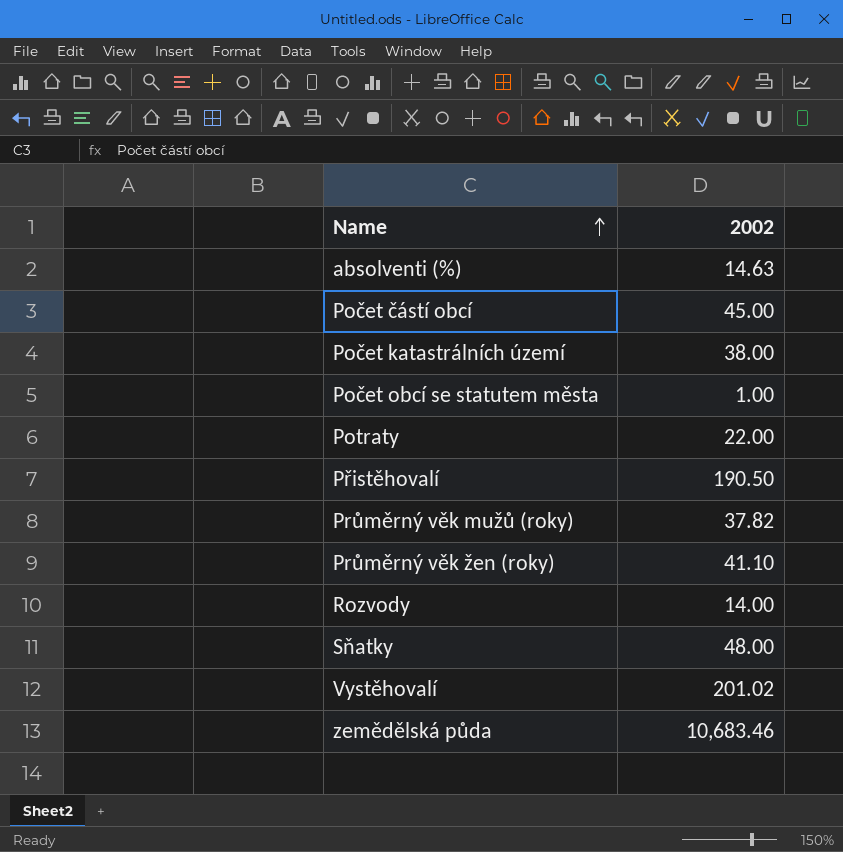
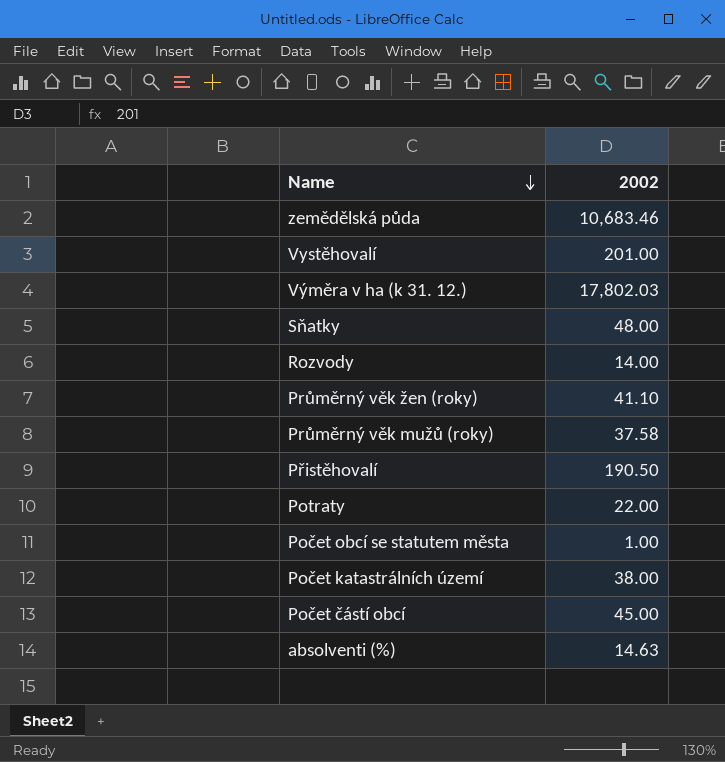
row order: Name ascending -> Name descending
Vystěhovalí | 2002: 201.02 -> 201.00
row Výměra v ha (k 31. 12.): none -> 17,802.03
Průměrný věk mužů (roky) | 2002: 37.82 -> 37.58

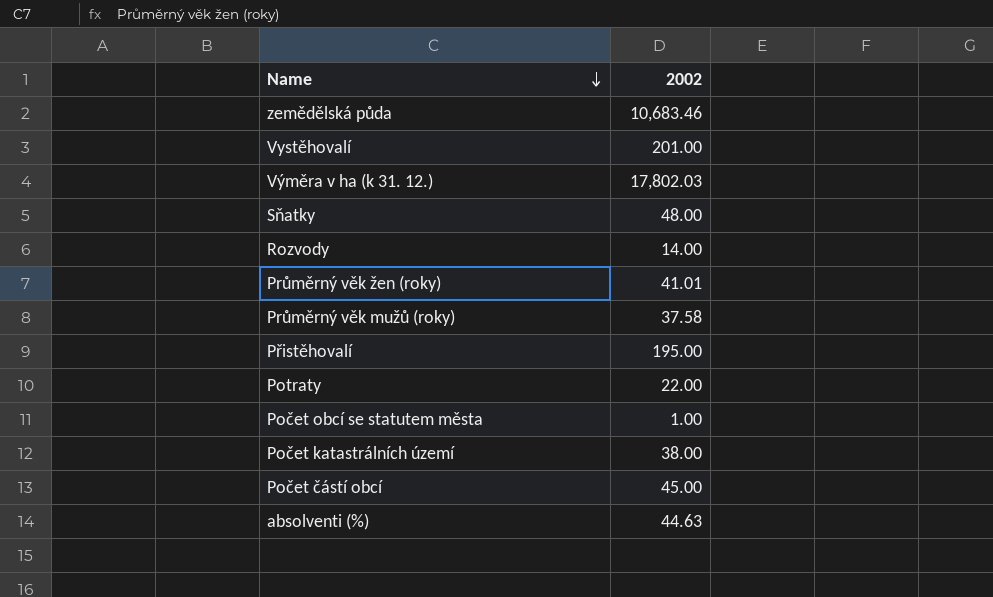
Průměrný věk žen (roky) | 2002: 41.10 -> 41.01
Přistěhovalí | 2002: 190.50 -> 195.00
absolventi (%) | 2002: 14.63 -> 44.63

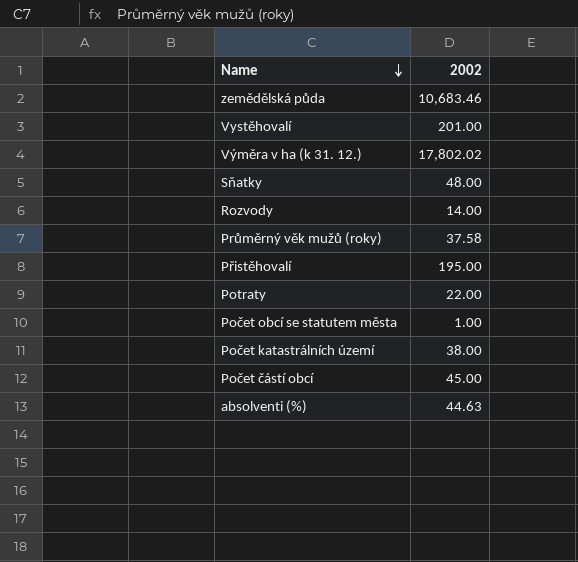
row Průměrný věk žen (roky): 41.01 -> none
Výměra v ha (k 31. 12.) | 2002: 17,802.03 -> 17,802.02

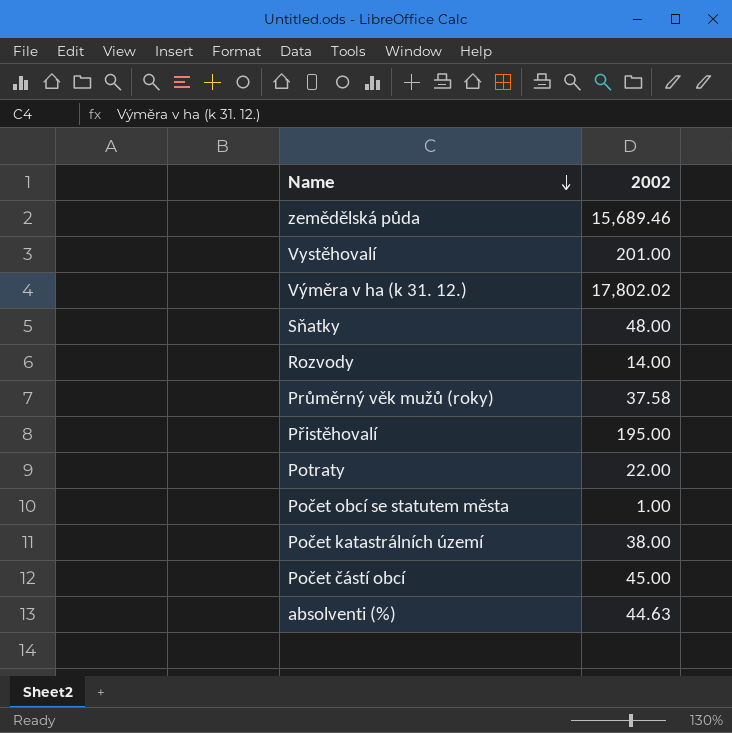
zemědělská půda | 2002: 10,683.46 -> 15,689.46

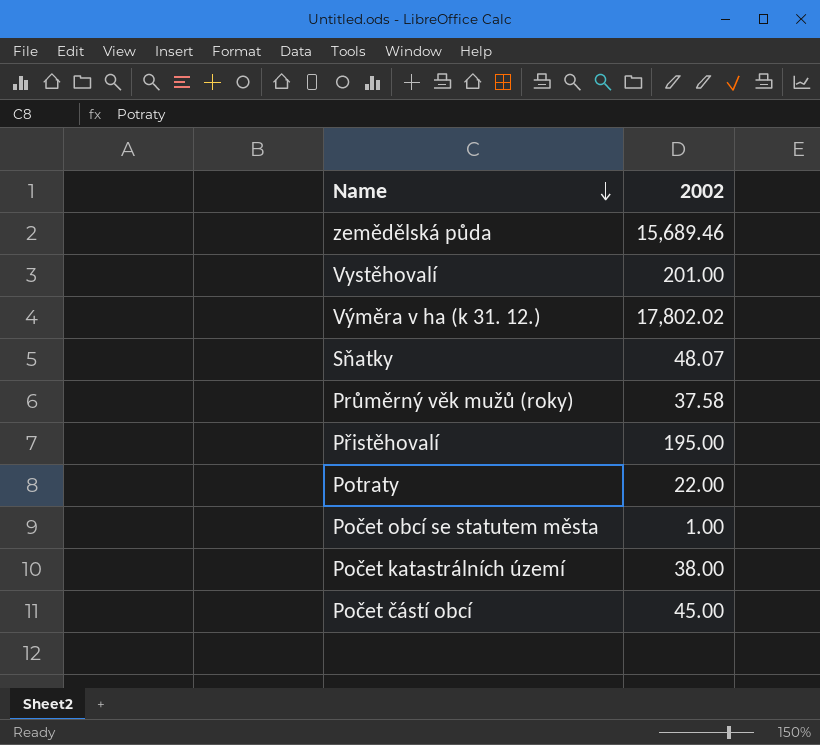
row Rozvody: 14.00 -> none
row absolventi (%): 44.63 -> none
Sňatky | 2002: 48.00 -> 48.07

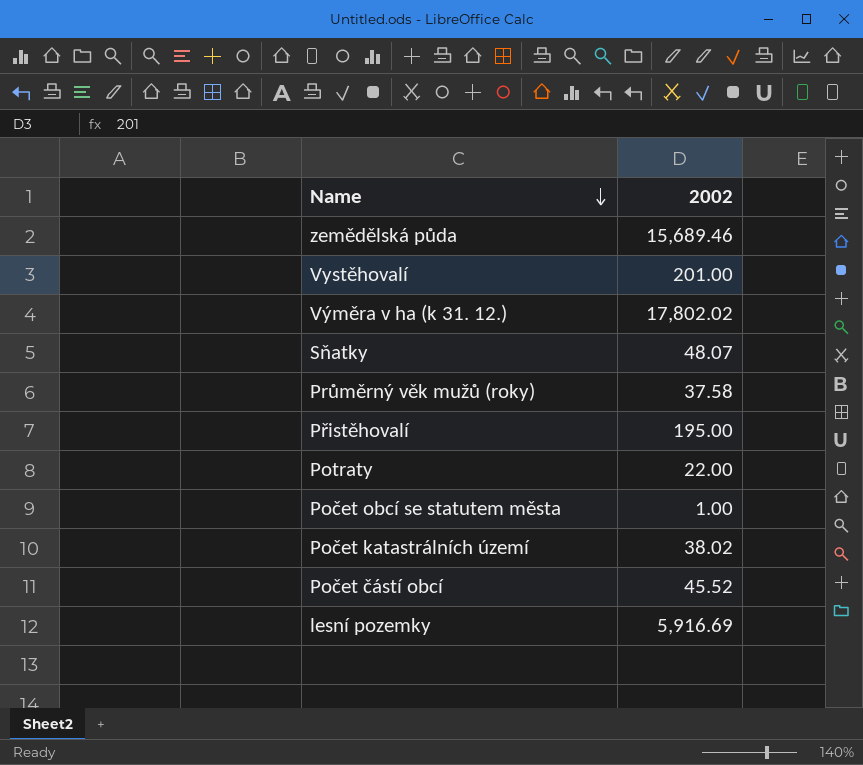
Počet katastrálních území | 2002: 38.00 -> 38.02
Počet částí obcí | 2002: 45.00 -> 45.52
row lesní pozemky: none -> 5,916.69

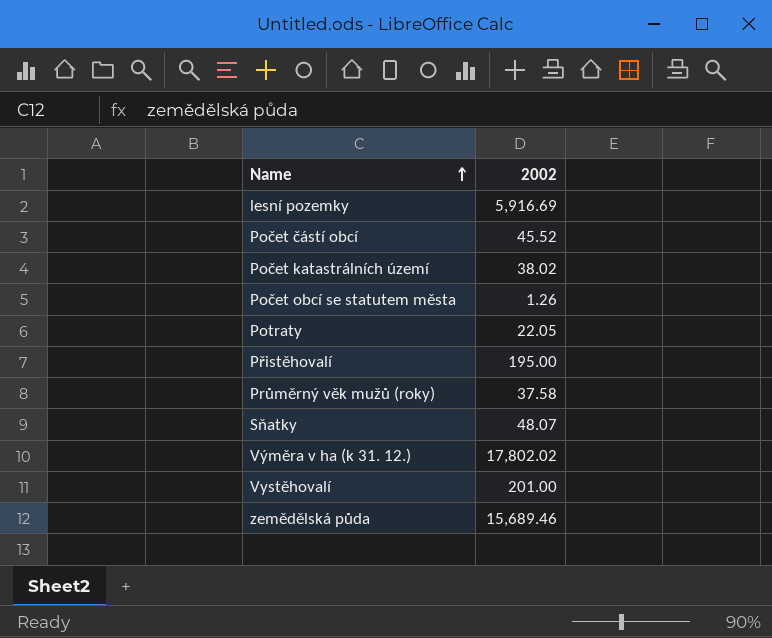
row order: Name descending -> Name ascending
Počet obcí se statutem města | 2002: 1.00 -> 1.26
Potraty | 2002: 22.00 -> 22.05

